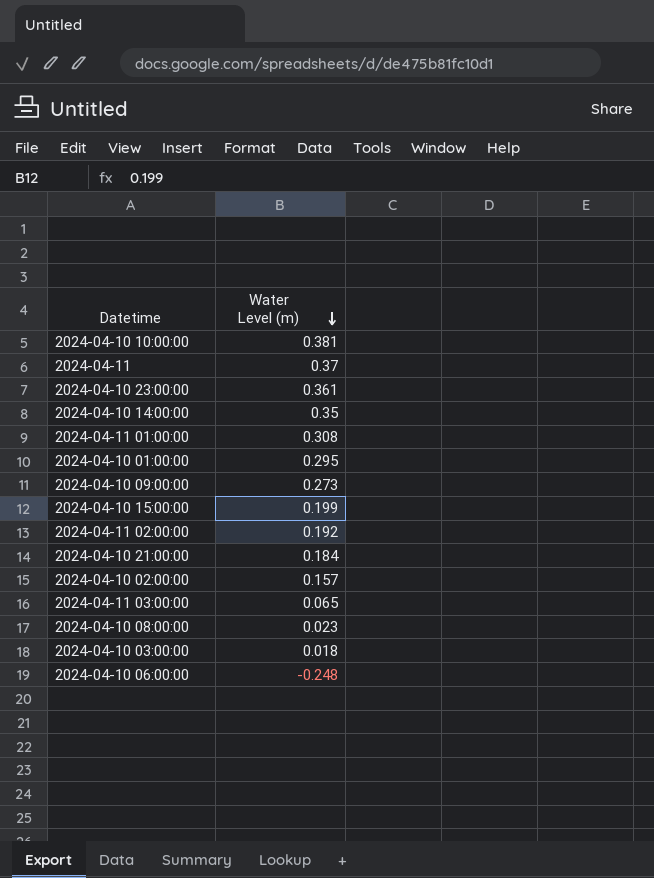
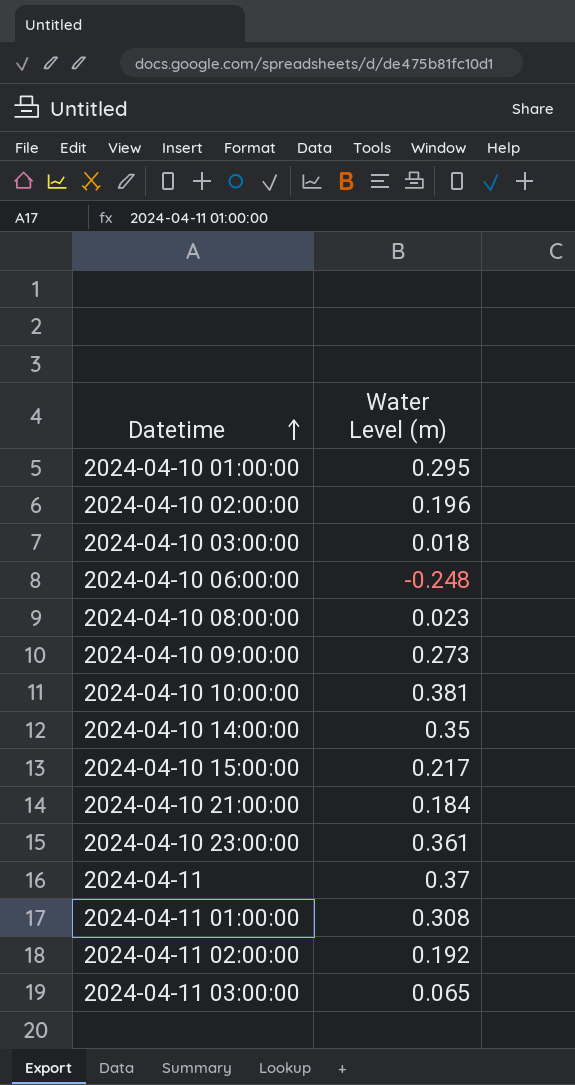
row order: Water Level (m) descending -> Datetime ascending
2024-04-10 02:00:00 | Water Level (m): 0.157 -> 0.196
2024-04-10 15:00:00 | Water Level (m): 0.199 -> 0.217

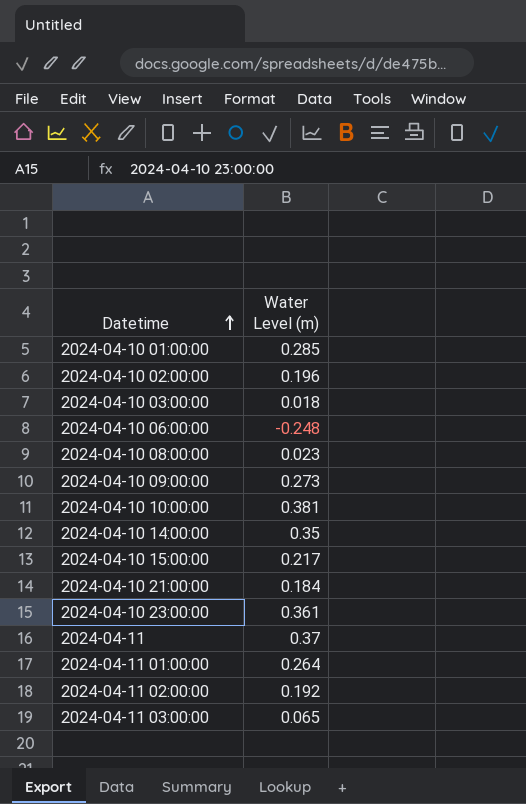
2024-04-10 01:00:00 | Water Level (m): 0.295 -> 0.285
2024-04-11 01:00:00 | Water Level (m): 0.308 -> 0.264

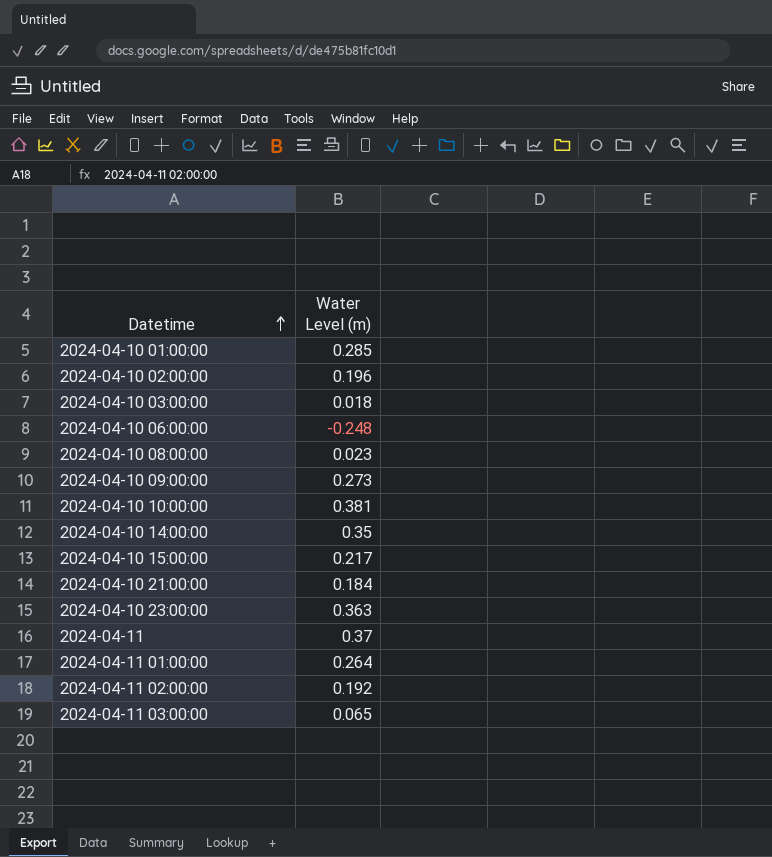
2024-04-10 23:00:00 | Water Level (m): 0.361 -> 0.363

